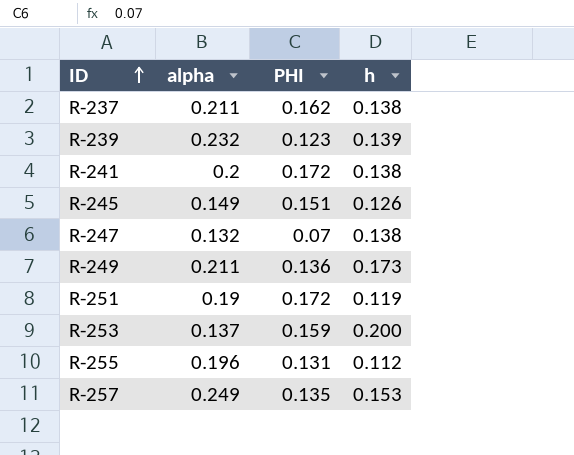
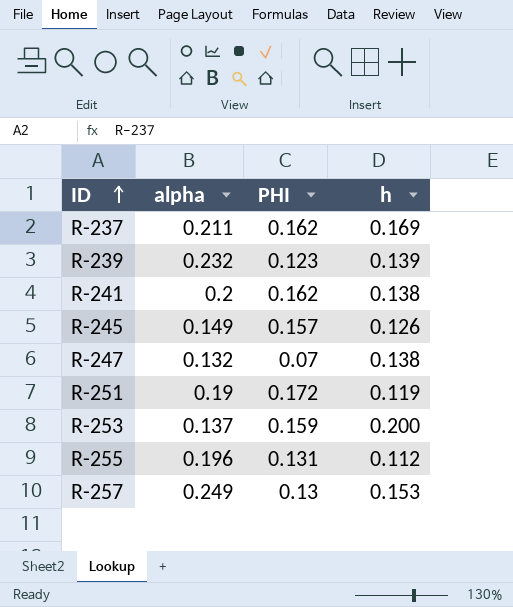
row R-249: 0.211 | 0.136 | 0.173 -> none
R-237 | h: 0.138 -> 0.169
R-241 | PHI: 0.172 -> 0.162
R-245 | PHI: 0.151 -> 0.157
R-257 | PHI: 0.135 -> 0.13

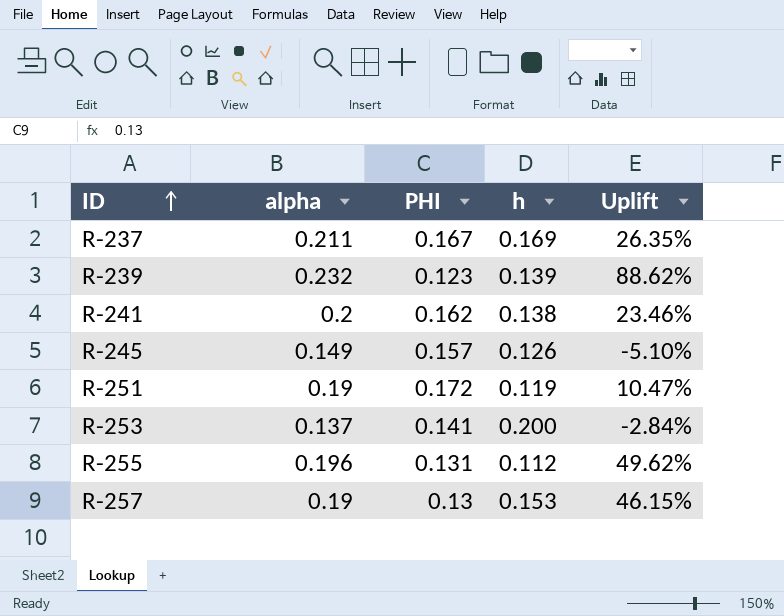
column Uplift | formula: none -> ([alpha] - [PHI]) / [PHI]
row R-247: 0.132 | 0.07 | 0.138 -> none
R-237 | PHI: 0.162 -> 0.167
R-253 | PHI: 0.159 -> 0.141
R-257 | alpha: 0.249 -> 0.19

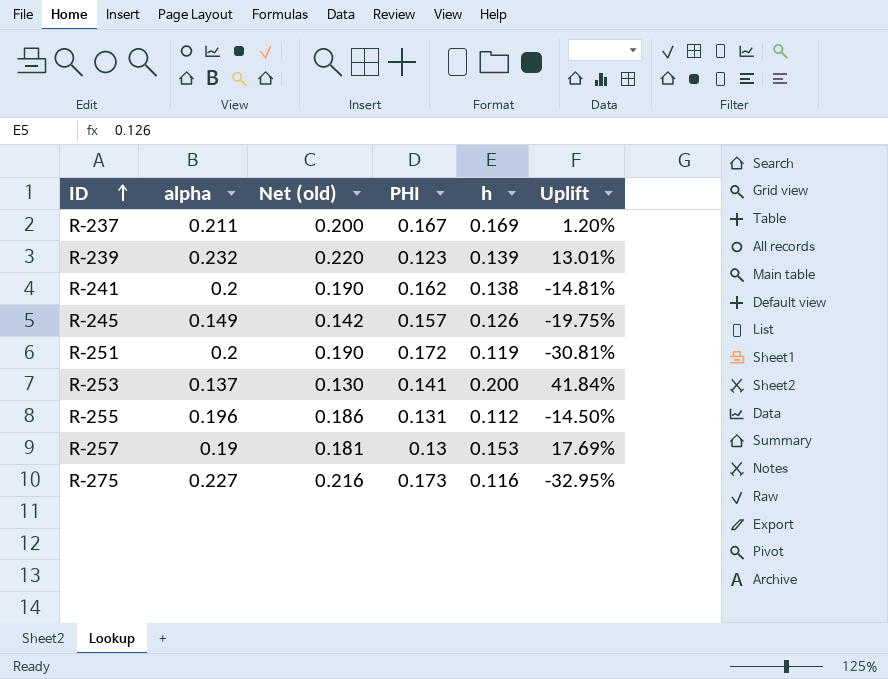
column Net (old) | formula: none -> [alpha] * 0.95
column Uplift | formula: ([alpha] - [PHI]) / [PHI] -> ([h] - [PHI]) / [PHI]
R-251 | alpha: 0.19 -> 0.2
row R-275: none -> 0.227 | 0.216 | 0.173 | 0.116 | -32.95%

